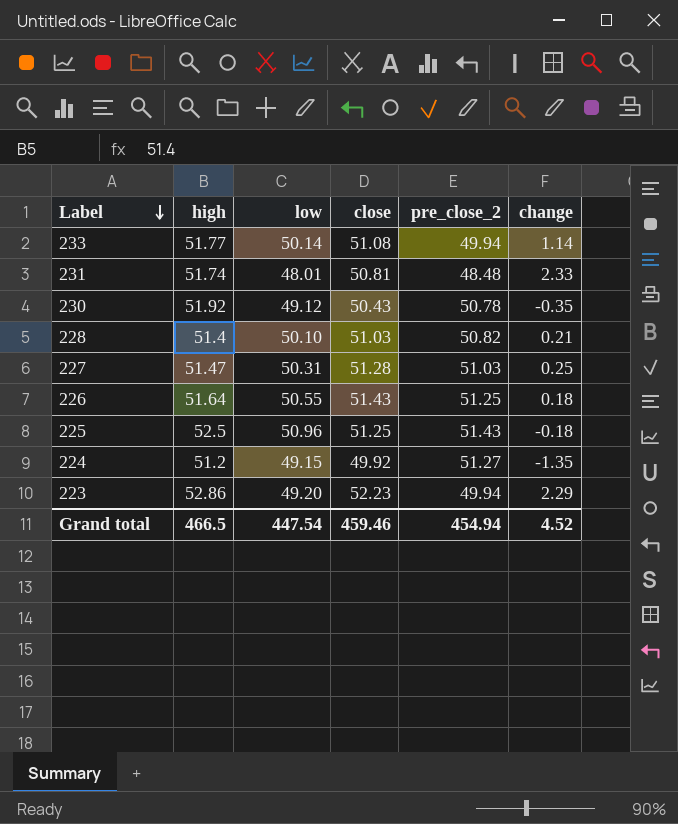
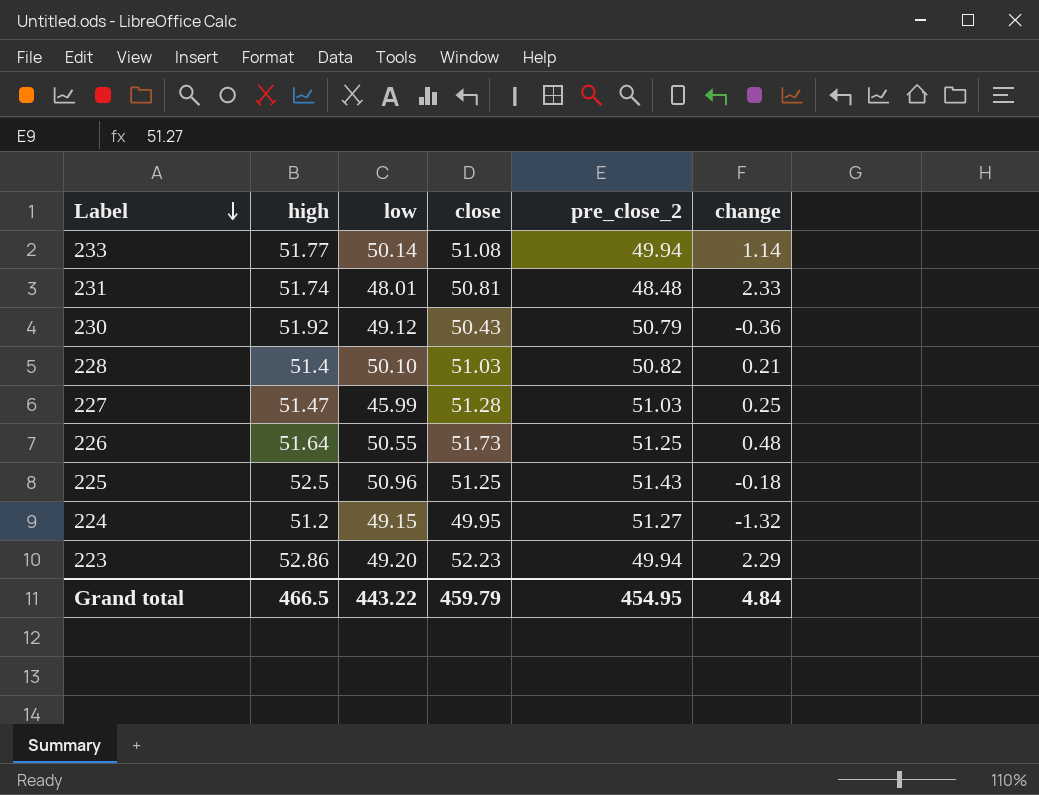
230 | pre_close_2: 50.78 -> 50.79
230 | change: -0.35 -> -0.36
227 | low: 50.31 -> 45.99
226 | close: 51.43 -> 51.73
226 | change: 0.18 -> 0.48
224 | close: 49.92 -> 49.95
224 | change: -1.35 -> -1.32
Grand total | low: 447.54 -> 443.22
Grand total | close: 459.46 -> 459.79
Grand total | pre_close_2: 454.94 -> 454.95
Grand total | change: 4.52 -> 4.84

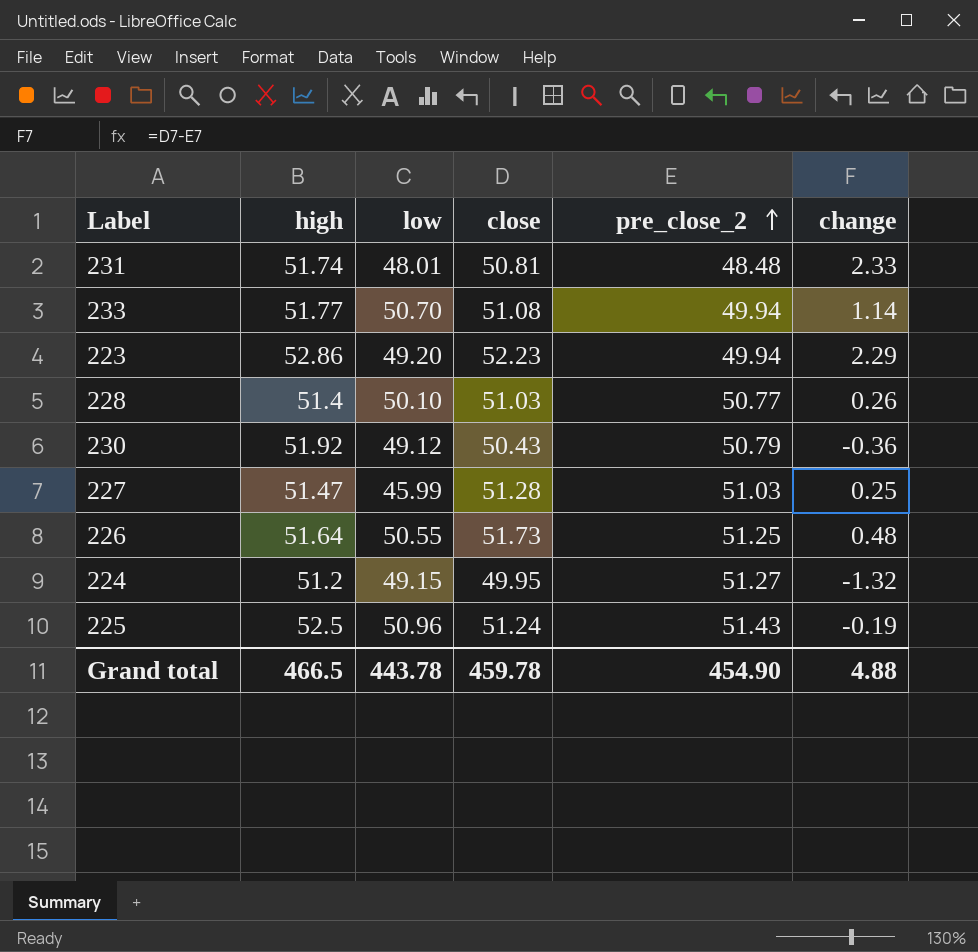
row order: Label descending -> pre_close_2 ascending
233 | low: 50.14 -> 50.70
228 | pre_close_2: 50.82 -> 50.77
228 | change: 0.21 -> 0.26
225 | close: 51.25 -> 51.24
225 | change: -0.18 -> -0.19
Grand total | low: 443.22 -> 443.78
Grand total | close: 459.79 -> 459.78
Grand total | pre_close_2: 454.95 -> 454.90
Grand total | change: 4.84 -> 4.88

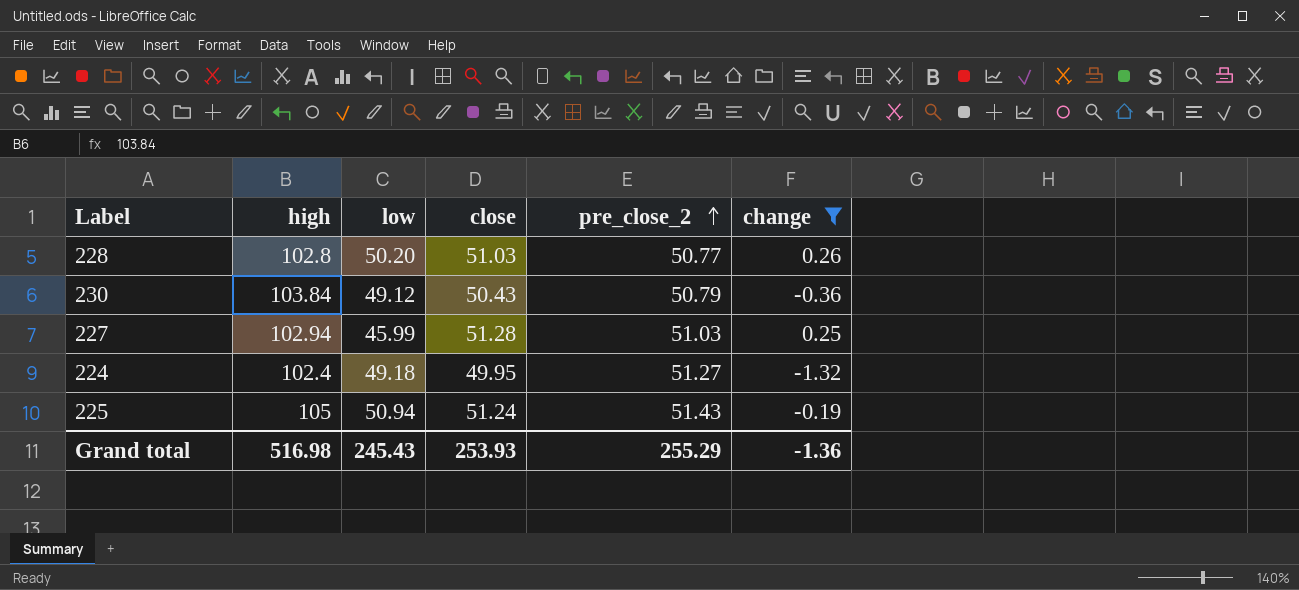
filter: none -> change <= 0.26
228 | high: 51.4 -> 102.8
228 | low: 50.10 -> 50.20
230 | high: 51.92 -> 103.84
227 | high: 51.47 -> 102.94
224 | high: 51.2 -> 102.4
224 | low: 49.15 -> 49.18
225 | high: 52.5 -> 105
225 | low: 50.96 -> 50.94
Grand total | high: 466.5 -> 516.98
Grand total | low: 443.78 -> 245.43
Grand total | close: 459.78 -> 253.93
Grand total | pre_close_2: 454.90 -> 255.29
Grand total | change: 4.88 -> -1.36

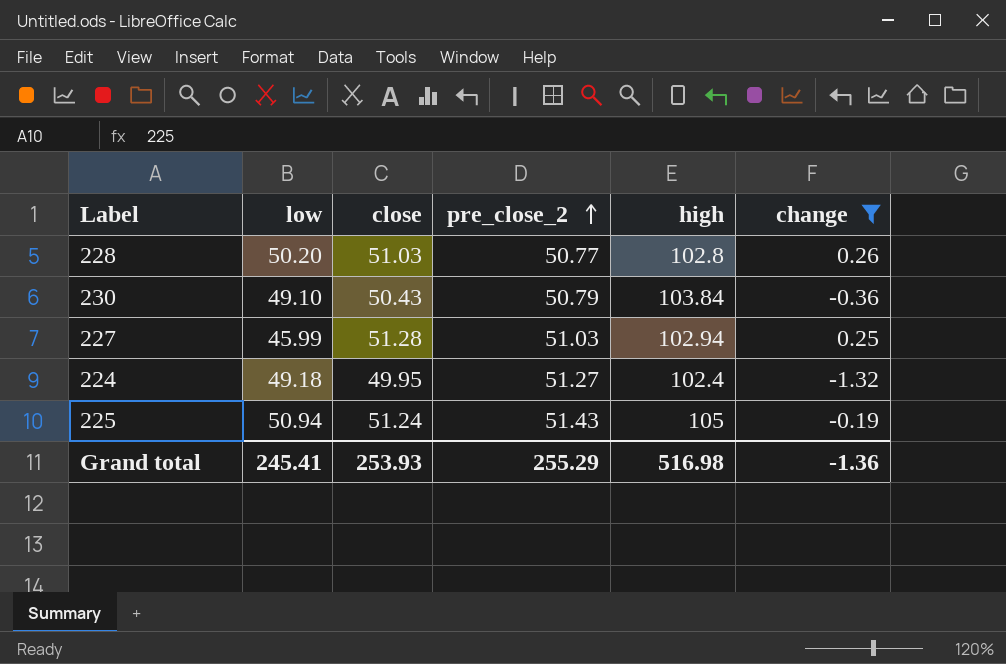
column high | position: 2 -> 5
230 | low: 49.12 -> 49.10
Grand total | low: 245.43 -> 245.41

